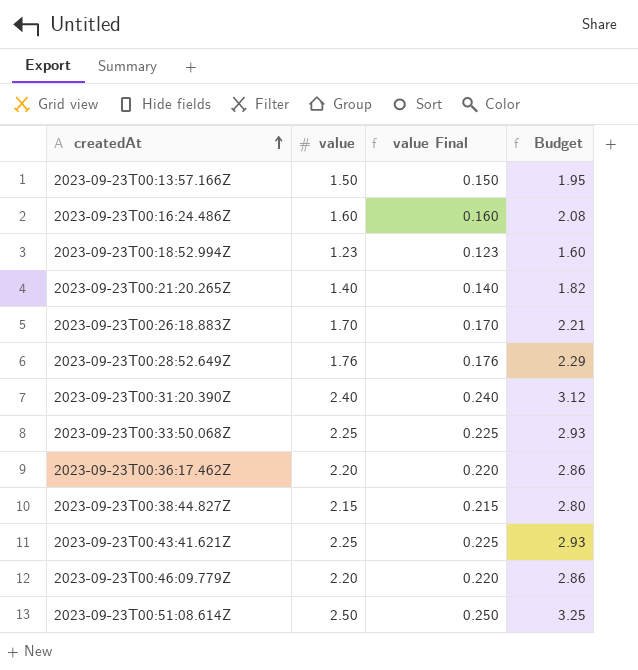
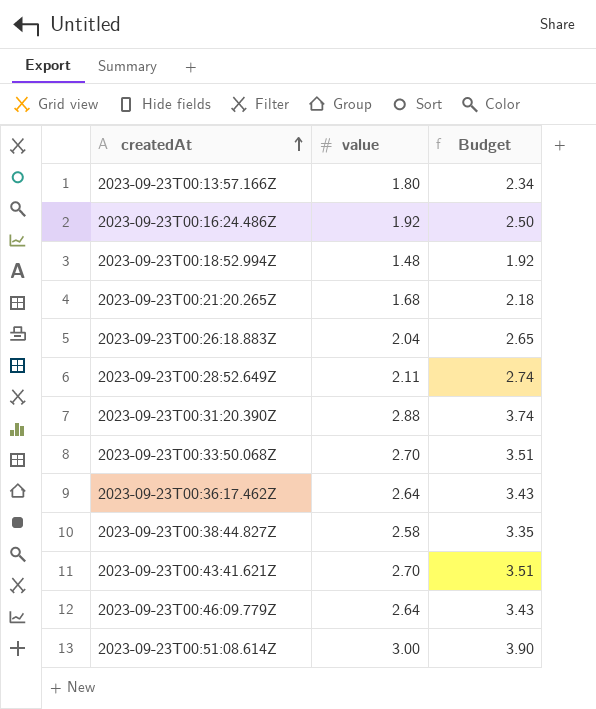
column value Final | formula: [value] * 0.1 -> none
2023-09-23T00:13:57.166Z | value: 1.50 -> 1.80
2023-09-23T00:13:57.166Z | Budget: 1.95 -> 2.34
2023-09-23T00:16:24.486Z | value: 1.60 -> 1.92
2023-09-23T00:16:24.486Z | Budget: 2.08 -> 2.50
2023-09-23T00:18:52.994Z | value: 1.23 -> 1.48
2023-09-23T00:18:52.994Z | Budget: 1.60 -> 1.92
2023-09-23T00:21:20.265Z | value: 1.40 -> 1.68
2023-09-23T00:21:20.265Z | Budget: 1.82 -> 2.18
2023-09-23T00:26:18.883Z | value: 1.70 -> 2.04
2023-09-23T00:26:18.883Z | Budget: 2.21 -> 2.65
2023-09-23T00:28:52.649Z | value: 1.76 -> 2.11
2023-09-23T00:28:52.649Z | Budget: 2.29 -> 2.74
2023-09-23T00:31:20.390Z | value: 2.40 -> 2.88
2023-09-23T00:31:20.390Z | Budget: 3.12 -> 3.74
2023-09-23T00:33:50.068Z | value: 2.25 -> 2.70
2023-09-23T00:33:50.068Z | Budget: 2.93 -> 3.51
2023-09-23T00:36:17.462Z | value: 2.20 -> 2.64
2023-09-23T00:36:17.462Z | Budget: 2.86 -> 3.43
2023-09-23T00:38:44.827Z | value: 2.15 -> 2.58
2023-09-23T00:38:44.827Z | Budget: 2.80 -> 3.35
2023-09-23T00:43:41.621Z | value: 2.25 -> 2.70
2023-09-23T00:43:41.621Z | Budget: 2.93 -> 3.51
2023-09-23T00:46:09.779Z | value: 2.20 -> 2.64
2023-09-23T00:46:09.779Z | Budget: 2.86 -> 3.43
2023-09-23T00:51:08.614Z | value: 2.50 -> 3.00
2023-09-23T00:51:08.614Z | Budget: 3.25 -> 3.90

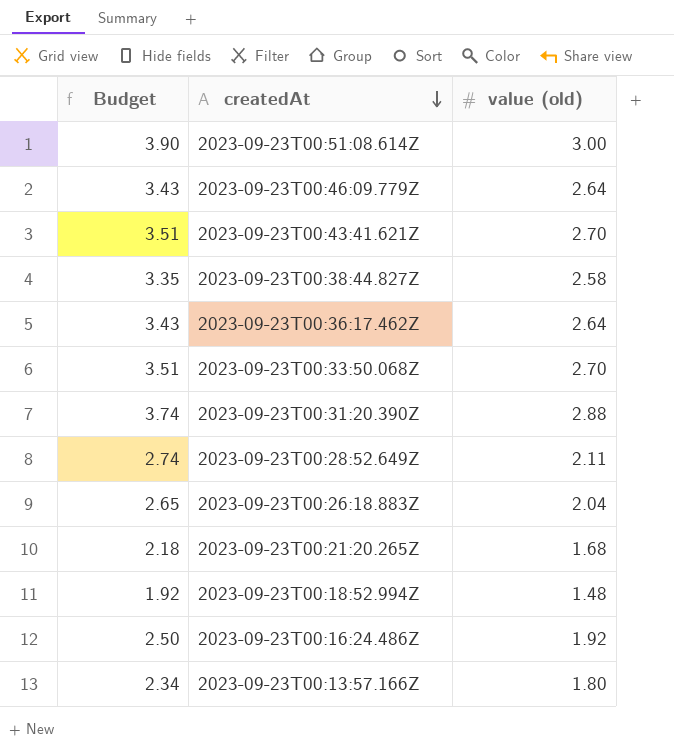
row order: createdAt ascending -> createdAt descending
column Budget | position: 3 -> 1
column name: value -> value (old)

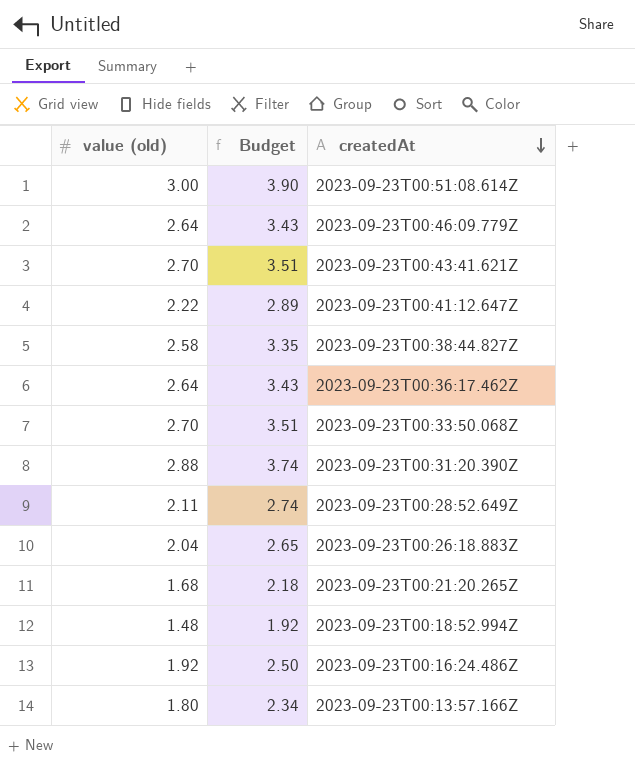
column value (old) | position: 3 -> 1
row 2023-09-23T00:41:12.647Z: none -> 2.22 | 2.89

